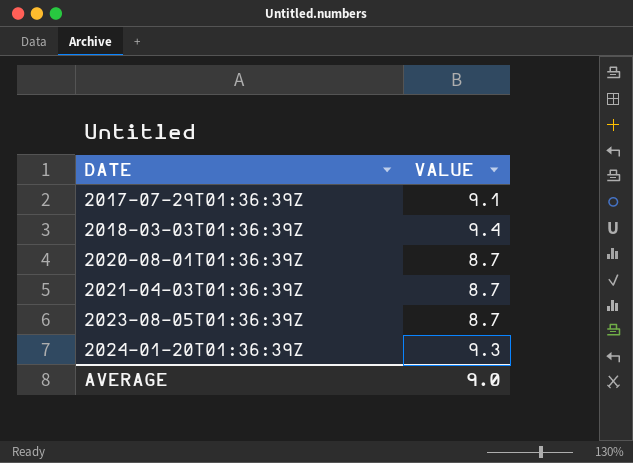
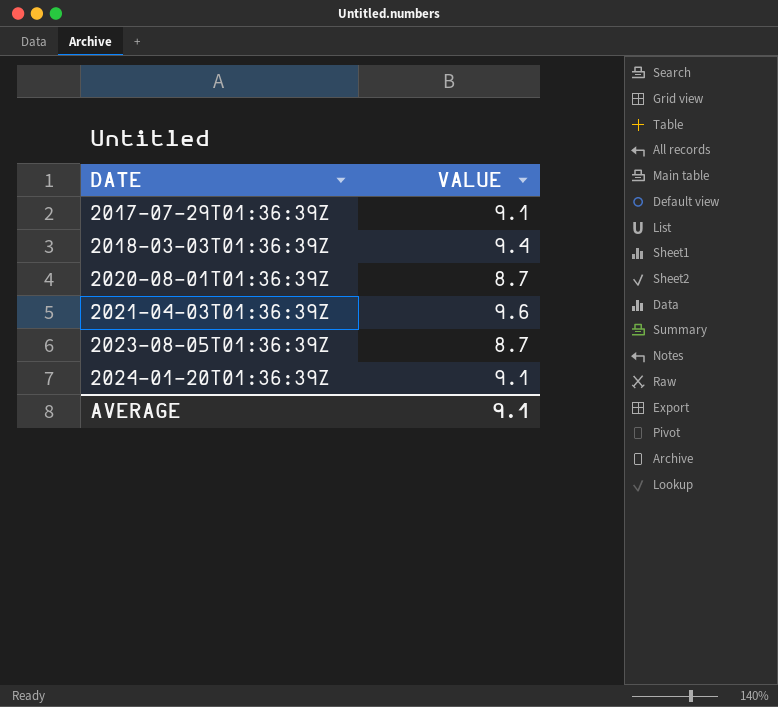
2021-04-03T01:36:39Z | VALUE: 8.7 -> 9.6
2024-01-20T01:36:39Z | VALUE: 9.3 -> 9.1
AVERAGE | VALUE: 9.0 -> 9.1

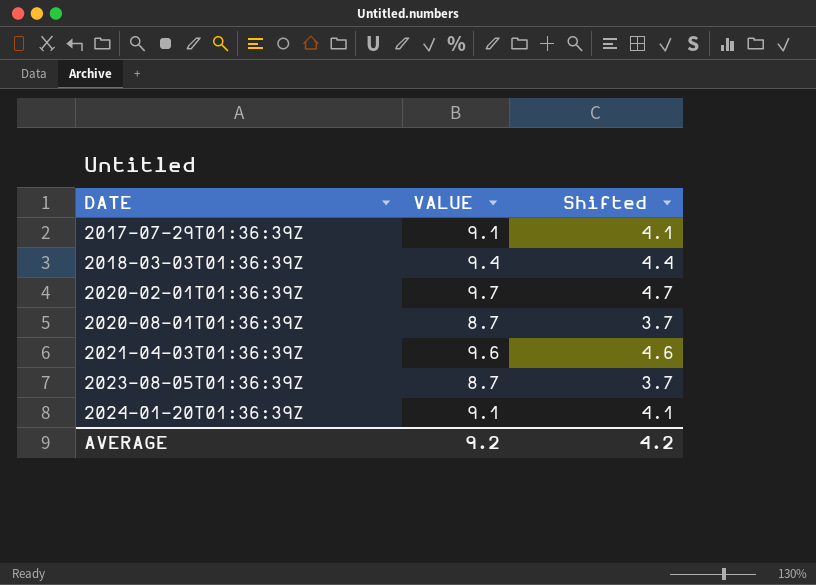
column Shifted | formula: none -> [VALUE] - 5
row 2020-02-01T01:36:39Z: none -> 9.7 | 4.7
AVERAGE | VALUE: 9.1 -> 9.2

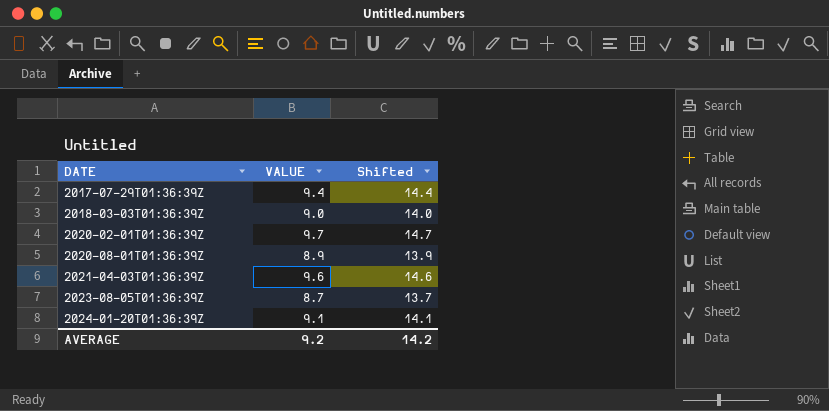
column Shifted | formula: [VALUE] - 5 -> [VALUE] + 5
2017-07-29T01:36:39Z | VALUE: 9.1 -> 9.4
2018-03-03T01:36:39Z | VALUE: 9.4 -> 9.0
2020-08-01T01:36:39Z | VALUE: 8.7 -> 8.9
AVERAGE | Shifted: 4.2 -> 14.2

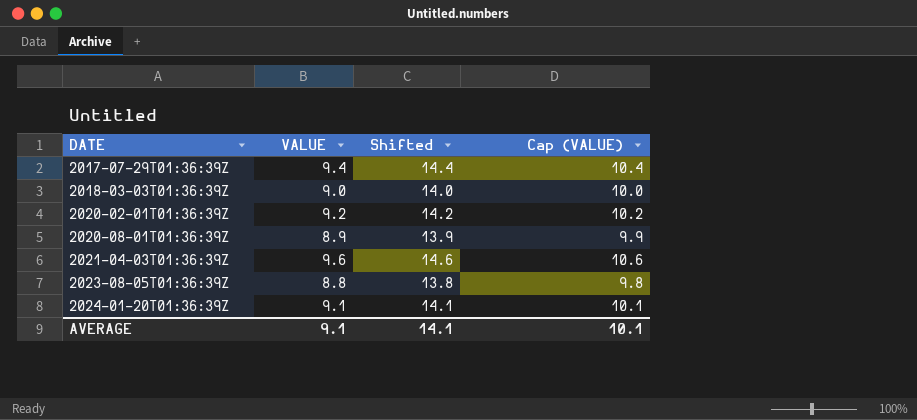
column Cap (VALUE) | formula: none -> [VALUE] + 1
2020-02-01T01:36:39Z | VALUE: 9.7 -> 9.2
2020-02-01T01:36:39Z | Shifted: 14.7 -> 14.2
2023-08-05T01:36:39Z | VALUE: 8.7 -> 8.8
2023-08-05T01:36:39Z | Shifted: 13.7 -> 13.8
AVERAGE | VALUE: 9.2 -> 9.1
AVERAGE | Shifted: 14.2 -> 14.1

